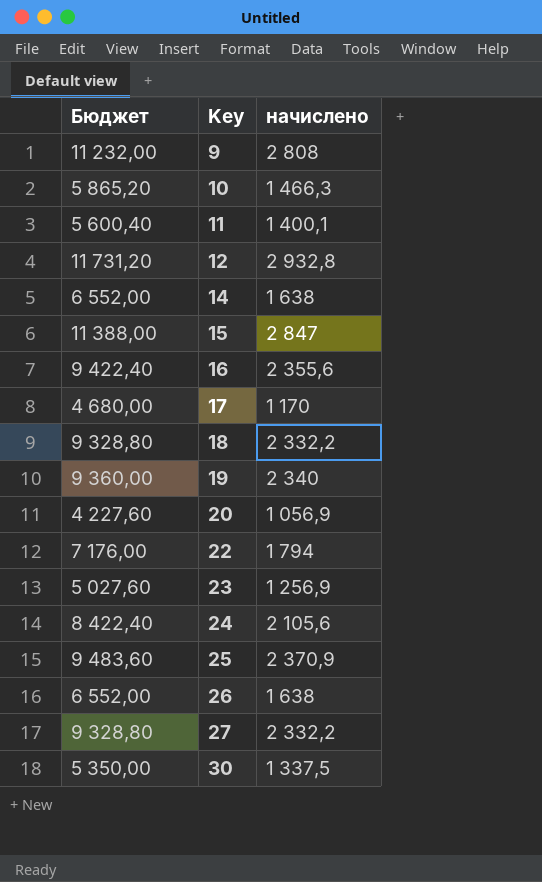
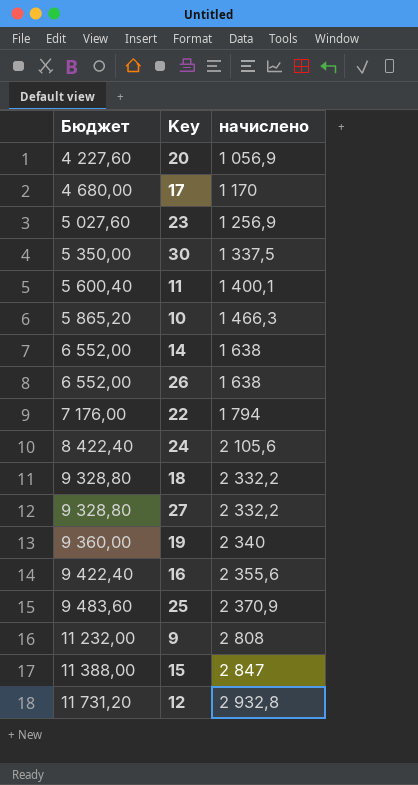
row order: Key ascending -> Бюджет ascending

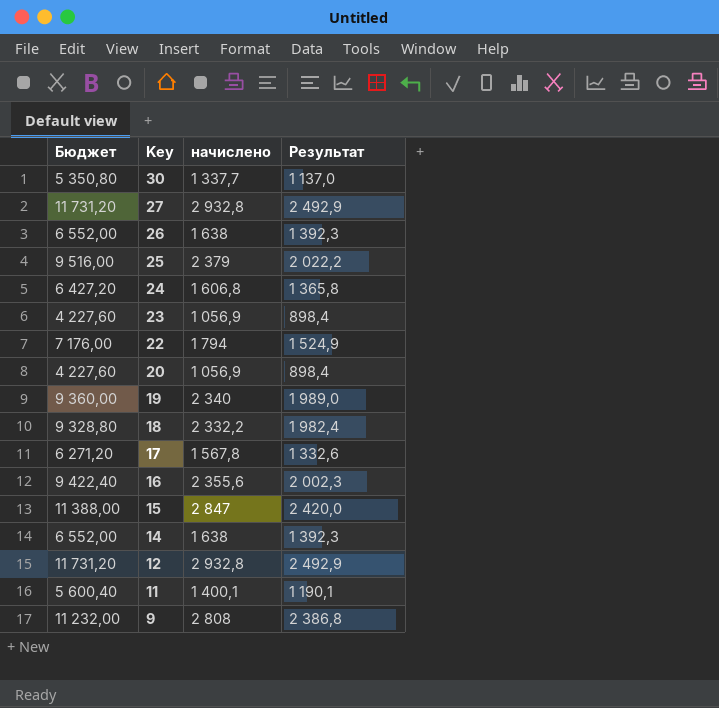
row order: Бюджет ascending -> Key descending
column Результат | formula: none -> [начислено] * 0,85
row 10: 5 865,20 | 1 466,3 -> none
30 | Бюджет: 5 350,00 -> 5 350,80
30 | начислено: 1 337,5 -> 1 337,7
27 | Бюджет: 9 328,80 -> 11 731,20
27 | начислено: 2 332,2 -> 2 932,8
25 | Бюджет: 9 483,60 -> 9 516,00
25 | начислено: 2 370,9 -> 2 379
24 | Бюджет: 8 422,40 -> 6 427,20
24 | начислено: 2 105,6 -> 1 606,8
23 | Бюджет: 5 027,60 -> 4 227,60
23 | начислено: 1 256,9 -> 1 056,9
17 | Бюджет: 4 680,00 -> 6 271,20
17 | начислено: 1 170 -> 1 567,8

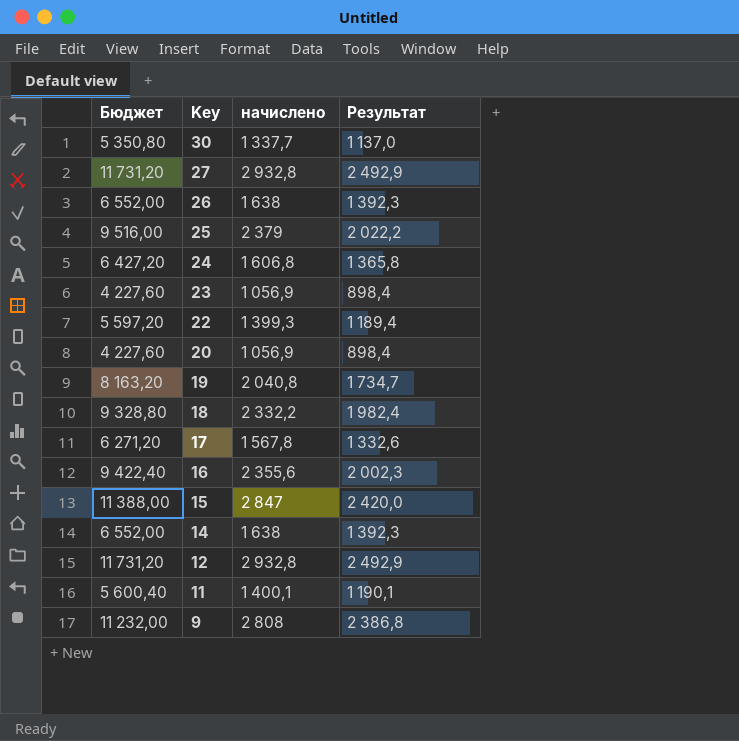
22 | Бюджет: 7 176,00 -> 5 597,20
22 | начислено: 1 794 -> 1 399,3
22 | Результат: 1 524,9 -> 1 189,4
19 | Бюджет: 9 360,00 -> 8 163,20
19 | начислено: 2 340 -> 2 040,8
19 | Результат: 1 989,0 -> 1 734,7

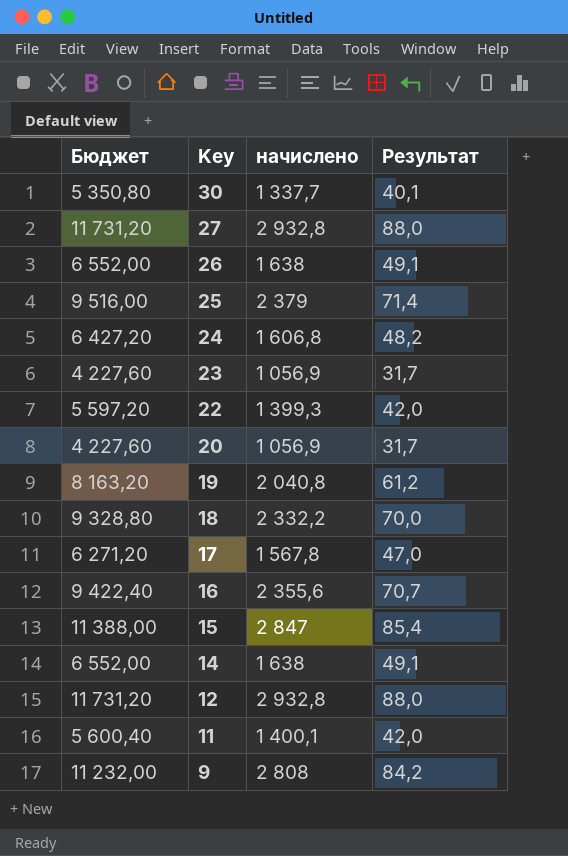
column Результат | formula: [начислено] * 0,85 -> [начислено] * 0,03

